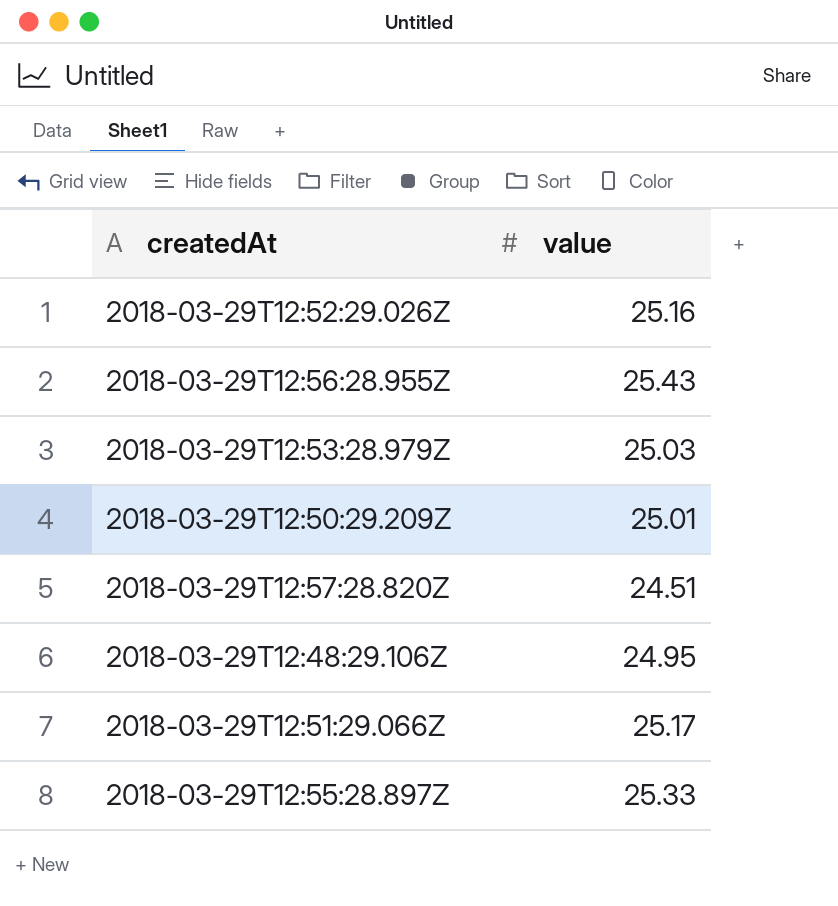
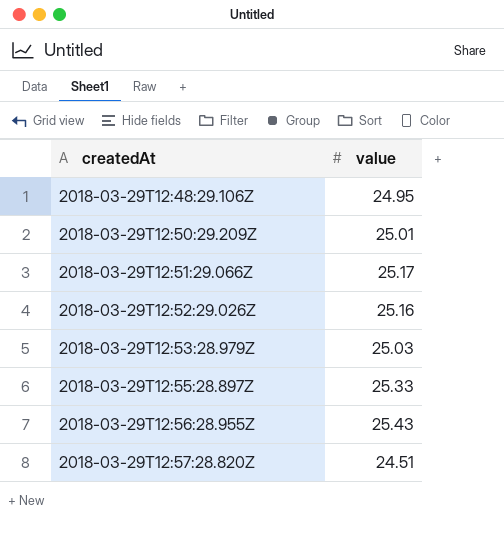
row order: none -> createdAt ascending

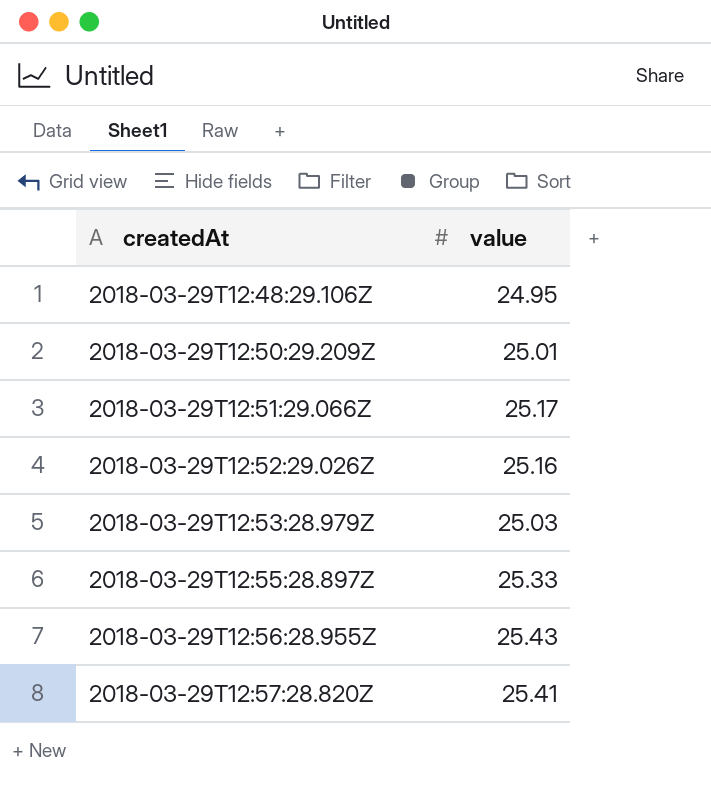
2018-03-29T12:57:28.820Z | value: 24.51 -> 25.41

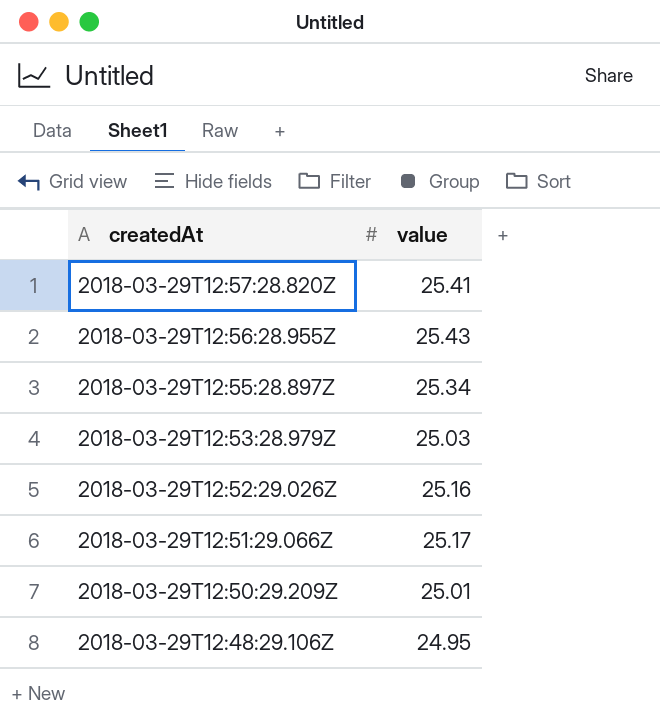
row order: createdAt ascending -> createdAt descending
2018-03-29T12:55:28.897Z | value: 25.33 -> 25.34

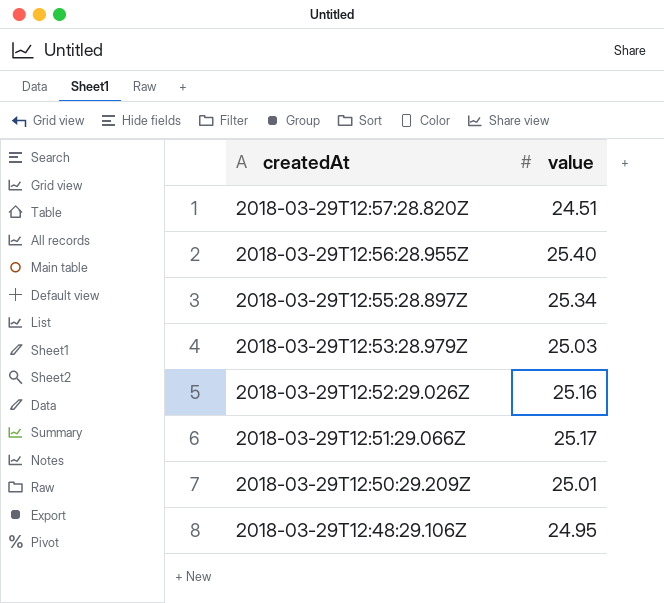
2018-03-29T12:57:28.820Z | value: 25.41 -> 24.51
2018-03-29T12:56:28.955Z | value: 25.43 -> 25.40

